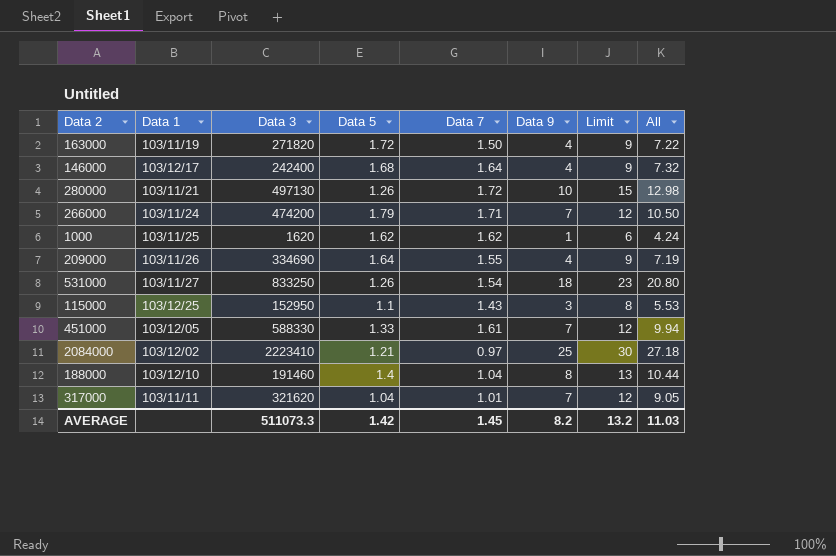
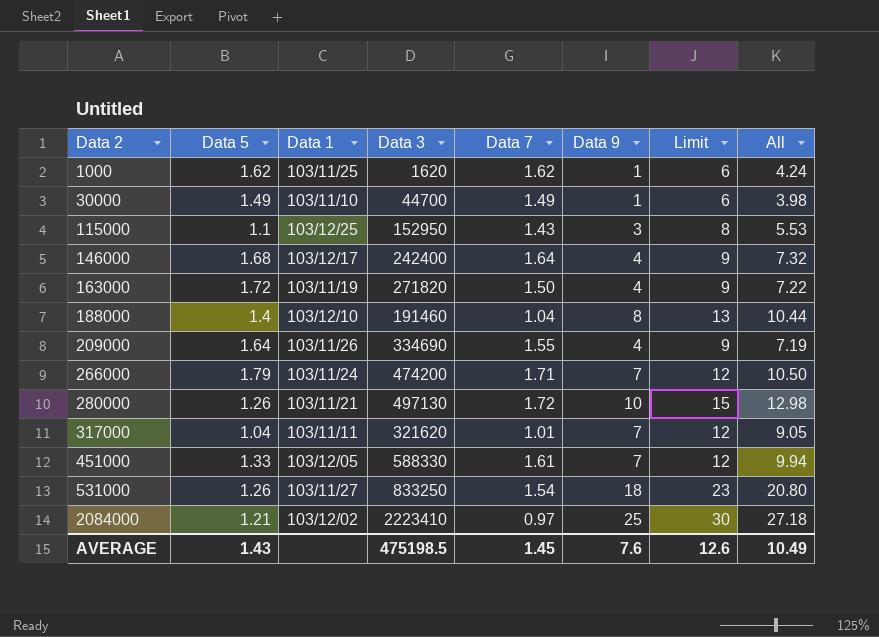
row order: none -> Data 2 ascending
column Data 5 | position: 4 -> 2
row 30000: none -> 1.49 | 103/11/10 | 44700 | 1.49 | 1 | 6 | 3.98
AVERAGE | Data 5: 1.42 -> 1.43
AVERAGE | Data 3: 511073.3 -> 475198.5
AVERAGE | Data 9: 8.2 -> 7.6
AVERAGE | Limit: 13.2 -> 12.6
AVERAGE | All: 11.03 -> 10.49

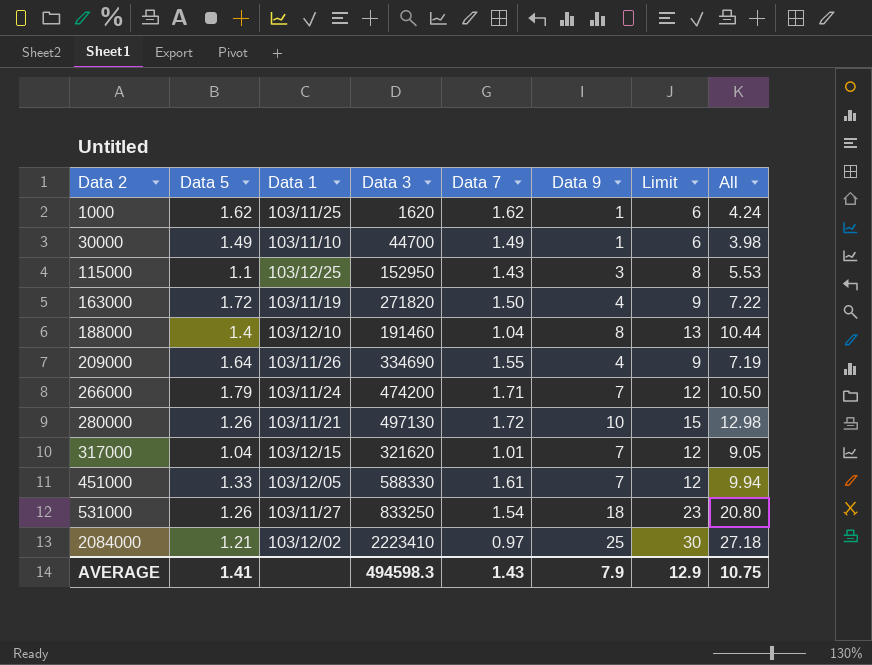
row 146000: 1.68 | 103/12/17 | 242400 | 1.64 | 4 | 9 | 7.32 -> none
317000 | Data 1: 103/11/11 -> 103/12/15
AVERAGE | Data 5: 1.43 -> 1.41
AVERAGE | Data 3: 475198.5 -> 494598.3
AVERAGE | Data 7: 1.45 -> 1.43
AVERAGE | Data 9: 7.6 -> 7.9
AVERAGE | Limit: 12.6 -> 12.9
AVERAGE | All: 10.49 -> 10.75

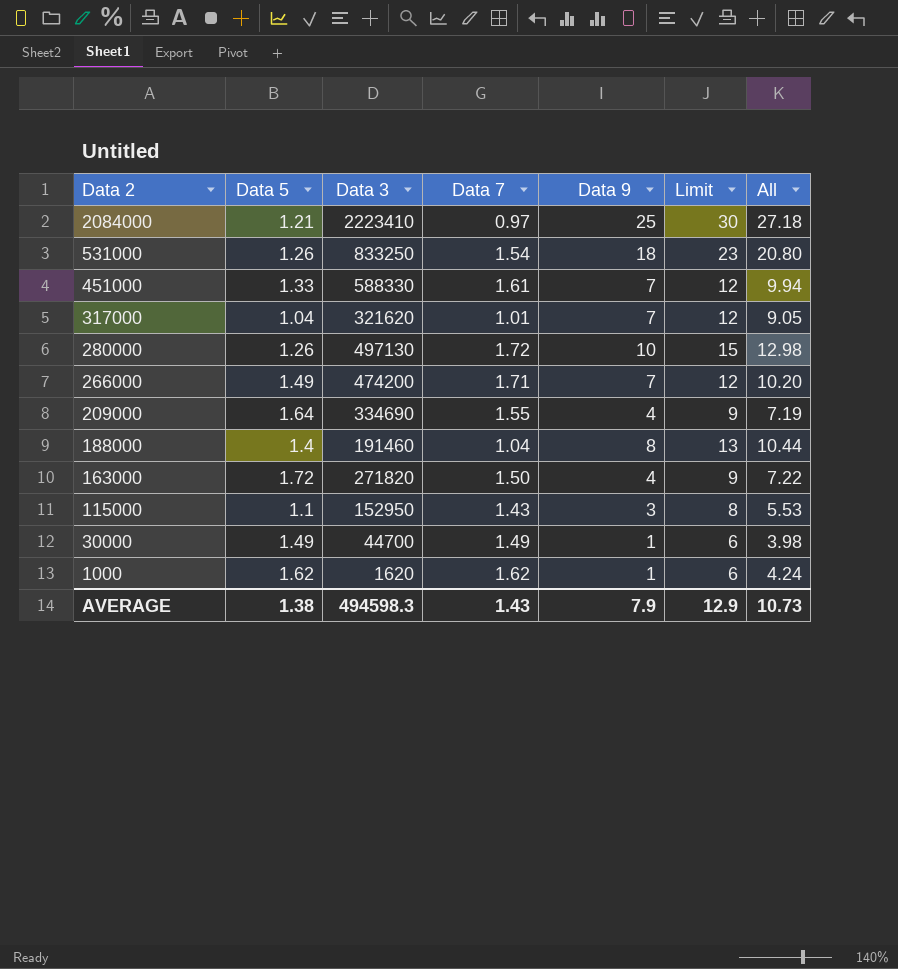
row order: Data 2 ascending -> Data 2 descending
column Data 1 | position: 3 -> none
266000 | Data 5: 1.79 -> 1.49
266000 | All: 10.50 -> 10.20
AVERAGE | Data 5: 1.41 -> 1.38
AVERAGE | All: 10.75 -> 10.73

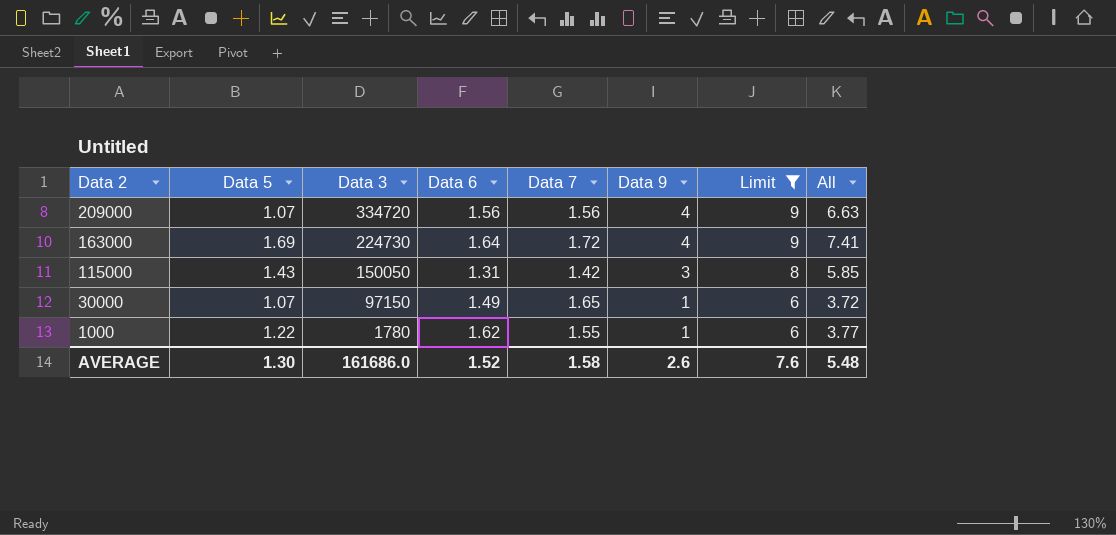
filter: none -> Limit <= 9
column Data 6 | position: none -> 4
209000 | Data 5: 1.64 -> 1.07
209000 | Data 3: 334690 -> 334720
209000 | Data 7: 1.55 -> 1.56
209000 | All: 7.19 -> 6.63
163000 | Data 5: 1.72 -> 1.69
163000 | Data 3: 271820 -> 224730
163000 | Data 7: 1.50 -> 1.72
163000 | All: 7.22 -> 7.41
115000 | Data 5: 1.1 -> 1.43
115000 | Data 3: 152950 -> 150050
115000 | Data 7: 1.43 -> 1.42
115000 | All: 5.53 -> 5.85
30000 | Data 5: 1.49 -> 1.07
30000 | Data 3: 44700 -> 97150
30000 | Data 7: 1.49 -> 1.65
30000 | All: 3.98 -> 3.72
1000 | Data 5: 1.62 -> 1.22
1000 | Data 3: 1620 -> 1780
1000 | Data 7: 1.62 -> 1.55
1000 | All: 4.24 -> 3.77
AVERAGE | Data 5: 1.38 -> 1.30
AVERAGE | Data 3: 494598.3 -> 161686.0
AVERAGE | Data 7: 1.43 -> 1.58
AVERAGE | Data 9: 7.9 -> 2.6
AVERAGE | Limit: 12.9 -> 7.6
AVERAGE | All: 10.73 -> 5.48

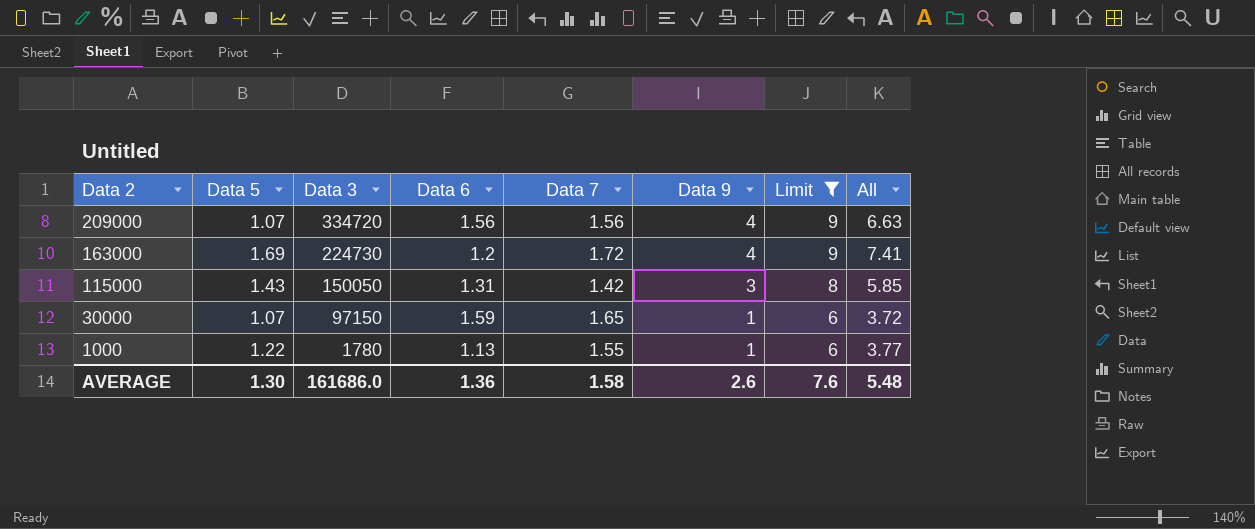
163000 | Data 6: 1.64 -> 1.2
30000 | Data 6: 1.49 -> 1.59
1000 | Data 6: 1.62 -> 1.13
AVERAGE | Data 6: 1.52 -> 1.36

